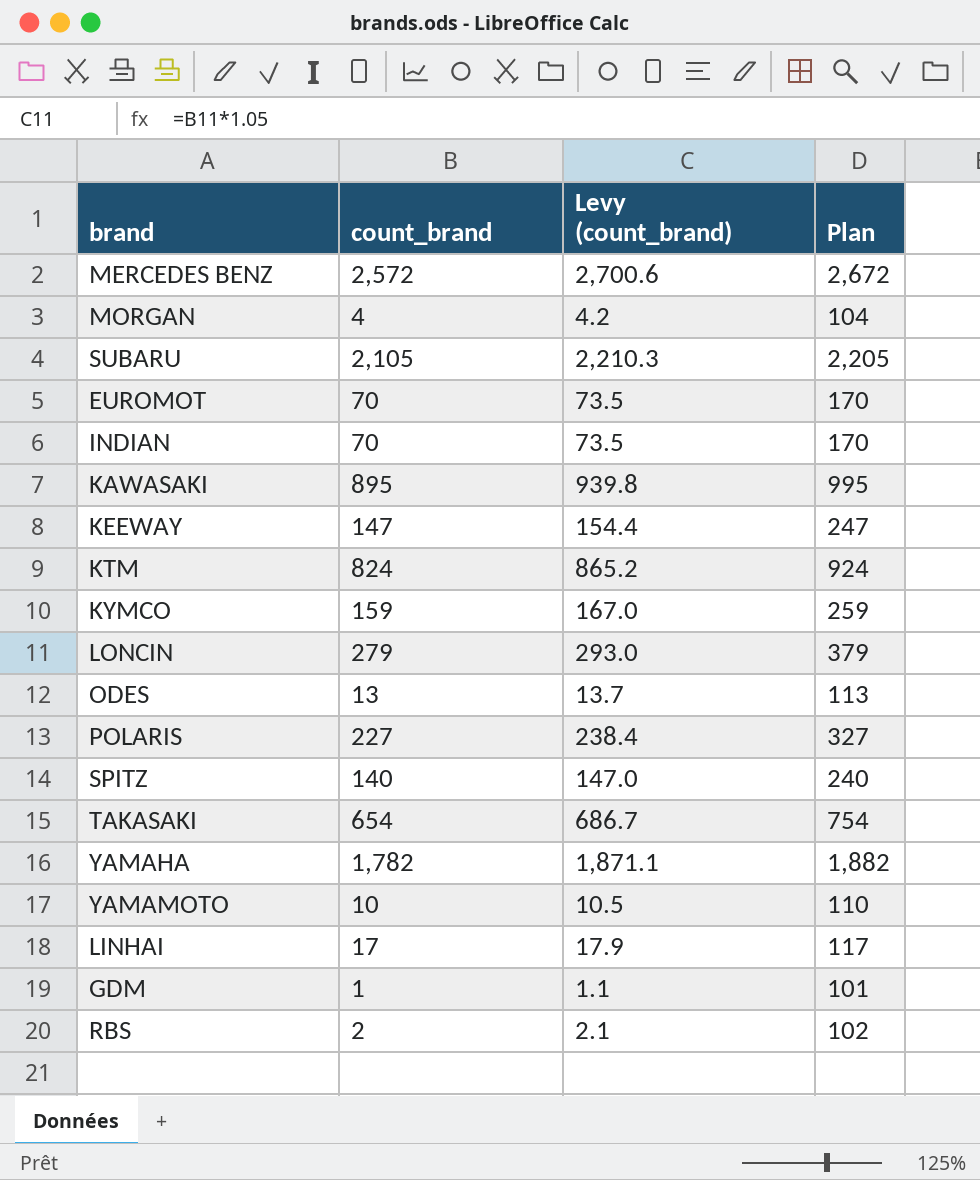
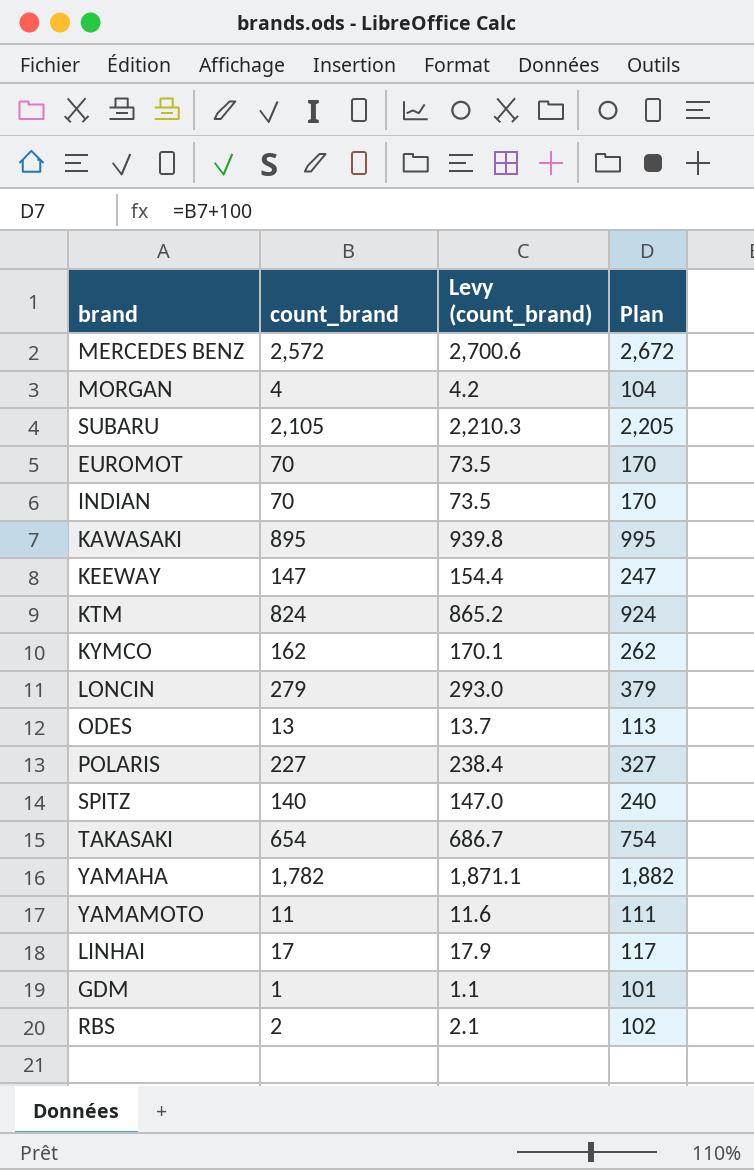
KYMCO | count_brand: 159 -> 162
KYMCO | Levy (count_brand): 167.0 -> 170.1
KYMCO | Plan: 259 -> 262
YAMAMOTO | count_brand: 10 -> 11
YAMAMOTO | Levy (count_brand): 10.5 -> 11.6
YAMAMOTO | Plan: 110 -> 111

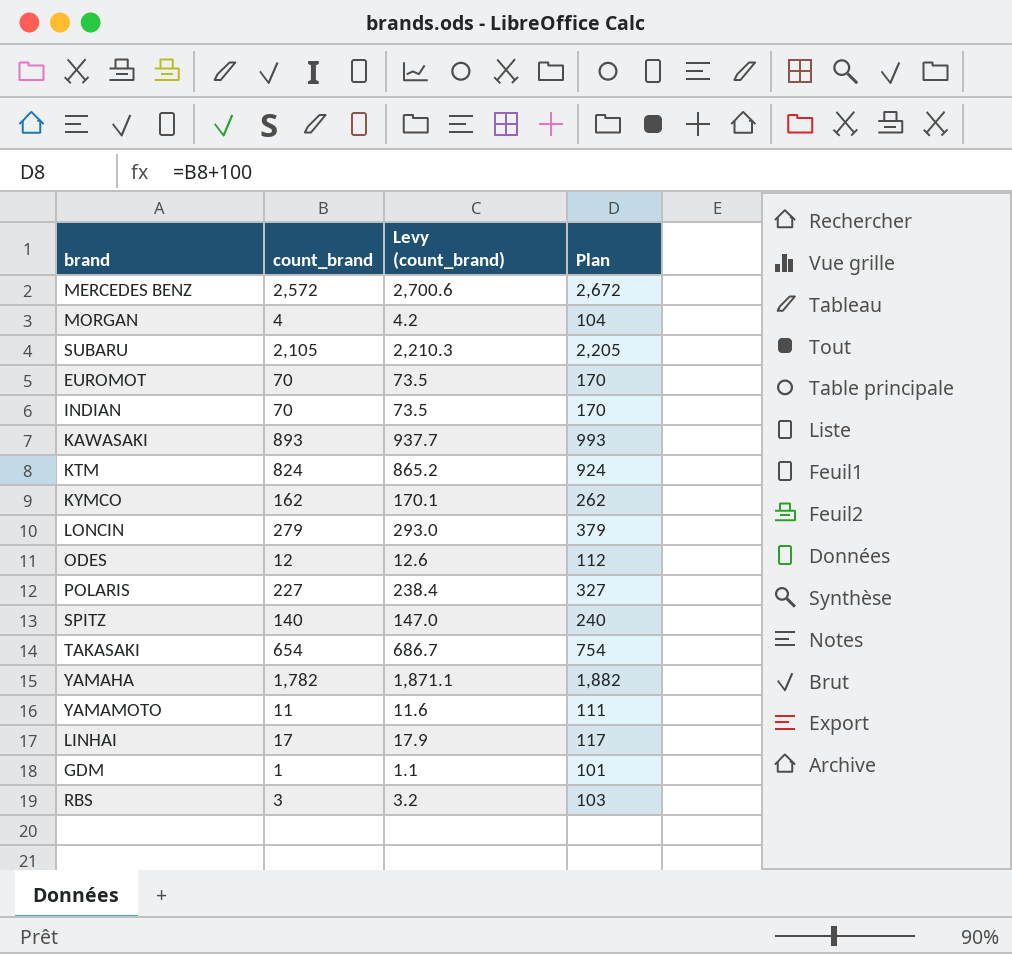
row KEEWAY: 147 | 154.4 | 247 -> none
KAWASAKI | count_brand: 895 -> 893
KAWASAKI | Levy (count_brand): 939.8 -> 937.7
KAWASAKI | Plan: 995 -> 993
ODES | count_brand: 13 -> 12
ODES | Levy (count_brand): 13.7 -> 12.6
ODES | Plan: 113 -> 112
RBS | count_brand: 2 -> 3
RBS | Levy (count_brand): 2.1 -> 3.2
RBS | Plan: 102 -> 103

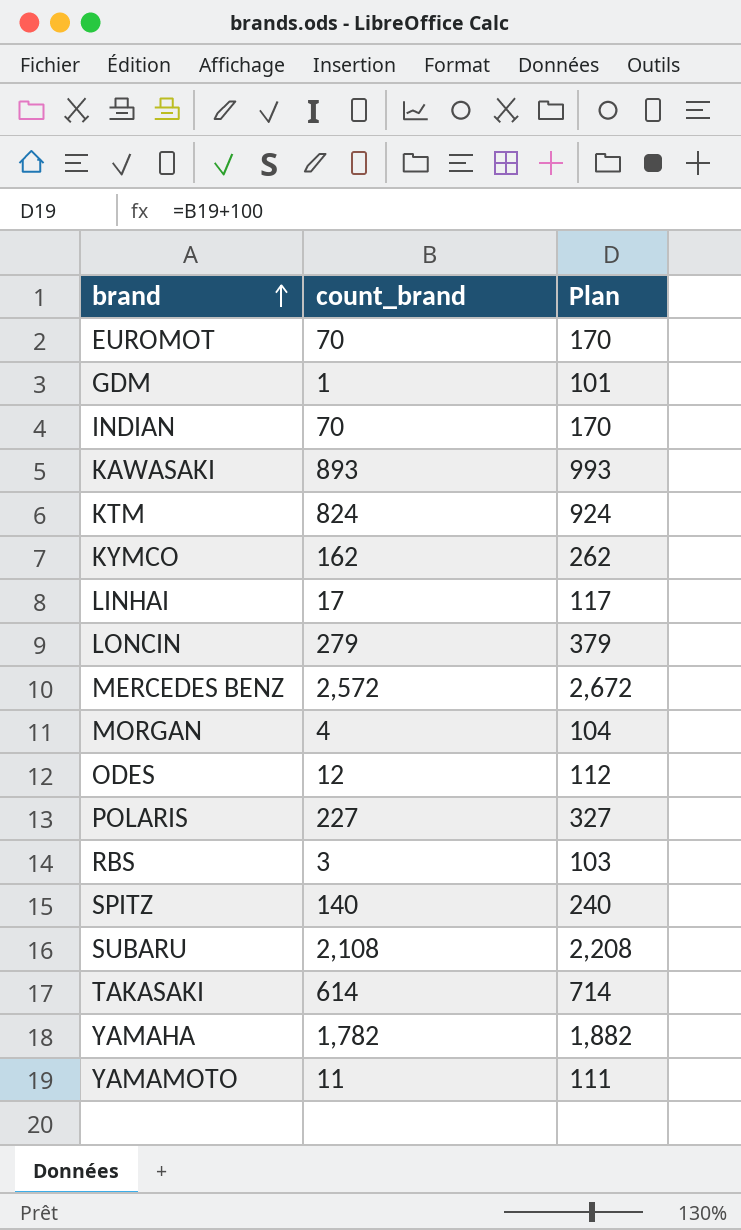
row order: none -> brand ascending
column Levy (count_brand) | formula: [count_brand] * 1.05 -> none
SUBARU | count_brand: 2,105 -> 2,108
SUBARU | Plan: 2,205 -> 2,208
TAKASAKI | count_brand: 654 -> 614
TAKASAKI | Plan: 754 -> 714

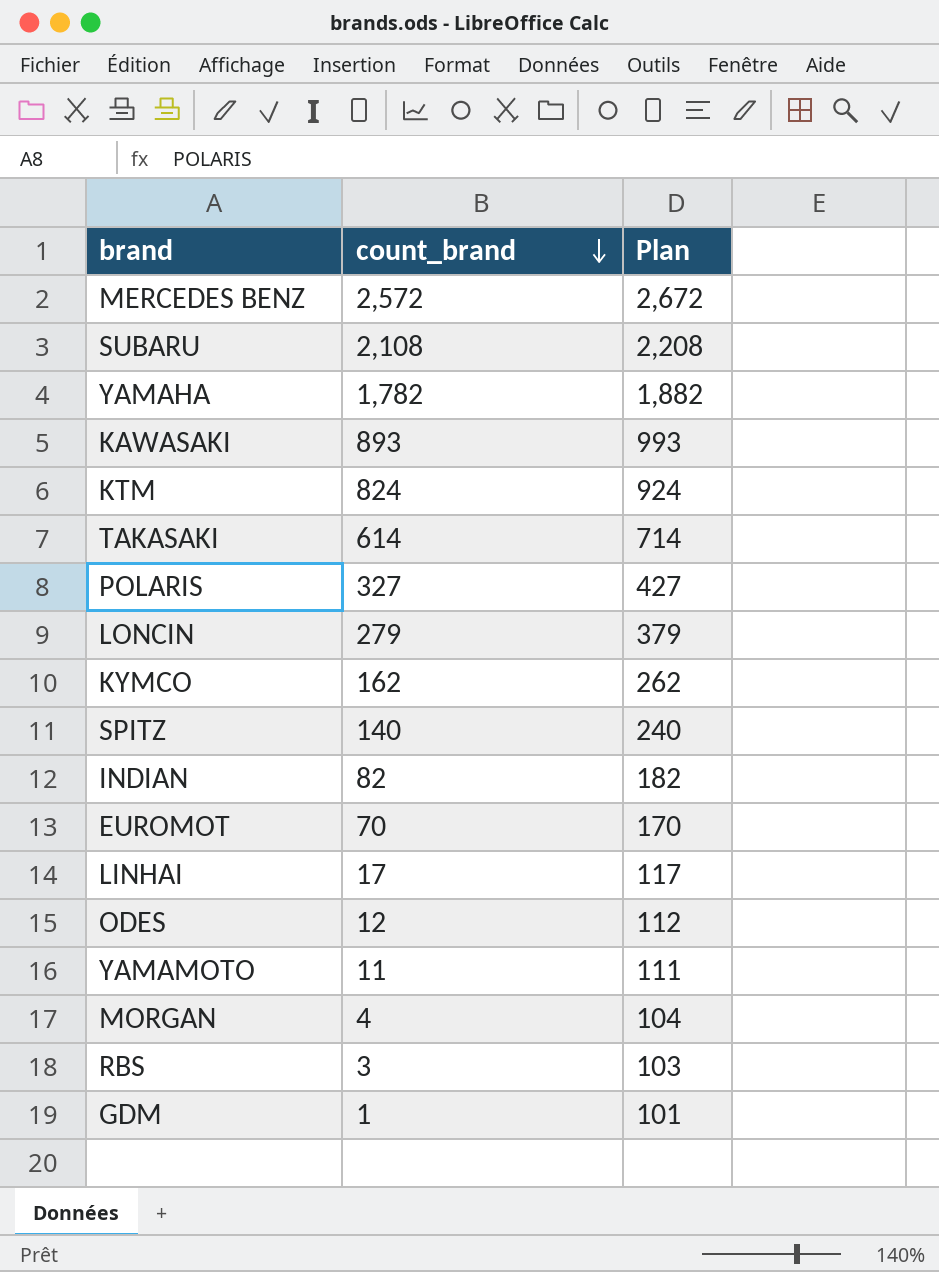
row order: brand ascending -> count_brand descending
POLARIS | count_brand: 227 -> 327
POLARIS | Plan: 327 -> 427
INDIAN | count_brand: 70 -> 82
INDIAN | Plan: 170 -> 182

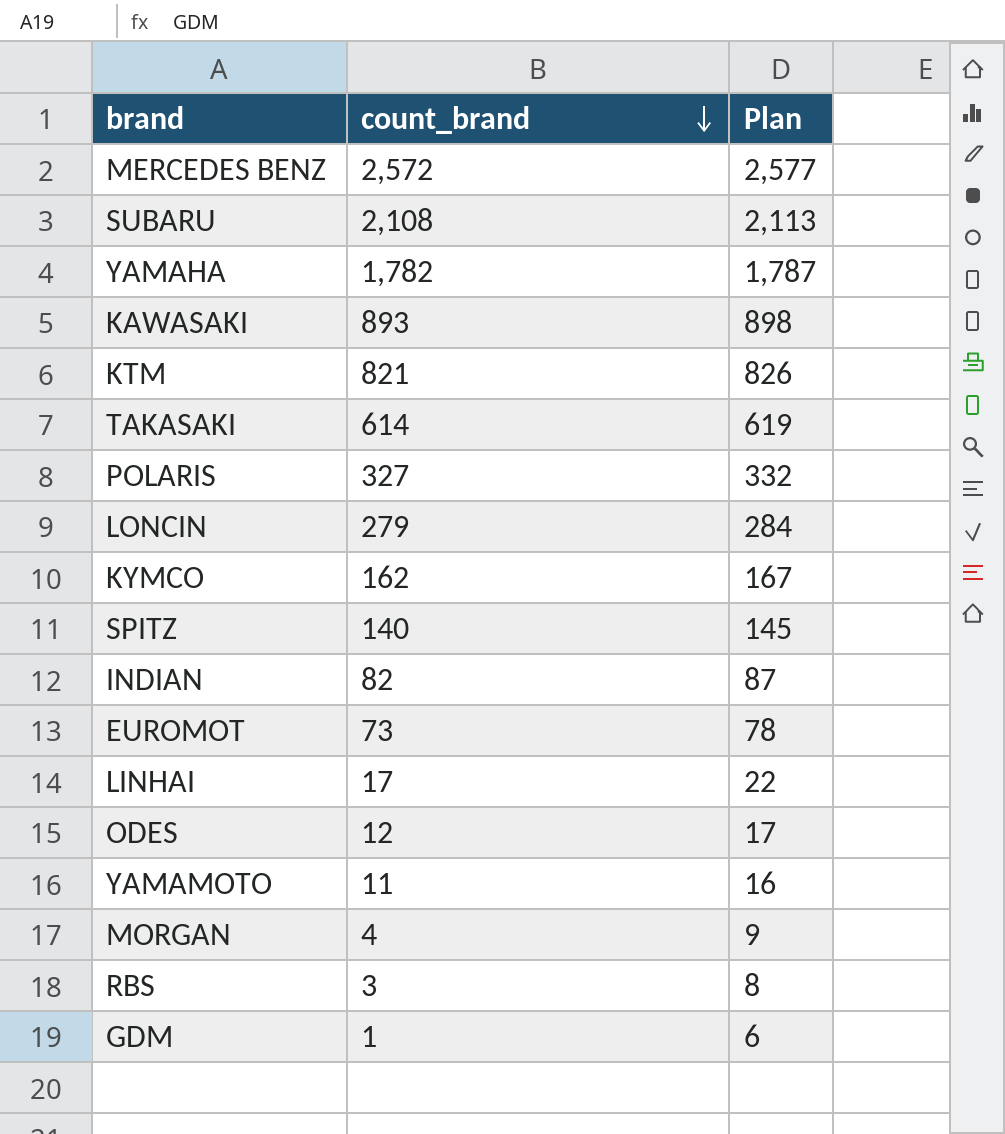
column Plan | formula: [count_brand] + 100 -> [count_brand] + 5
KTM | count_brand: 824 -> 821
EUROMOT | count_brand: 70 -> 73

